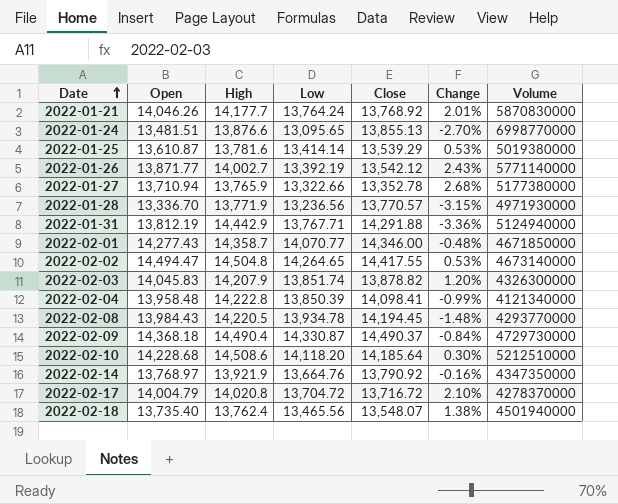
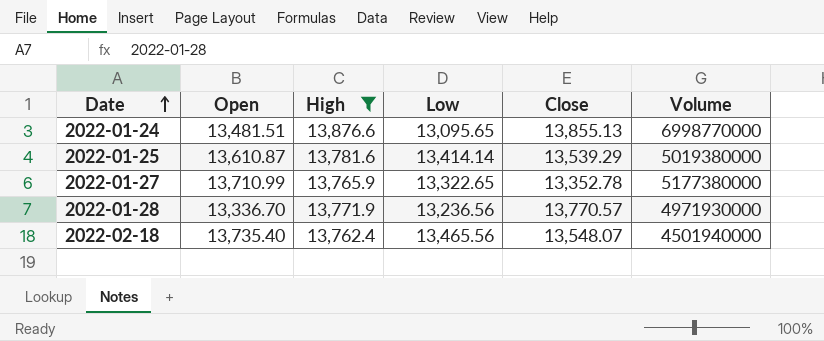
filter: none -> High <= 13,876.6
column Change | formula: ([Open] - [Close]) / [Close] -> none
2022-01-27 | Open: 13,710.94 -> 13,710.99
2022-01-27 | Low: 13,322.66 -> 13,322.65

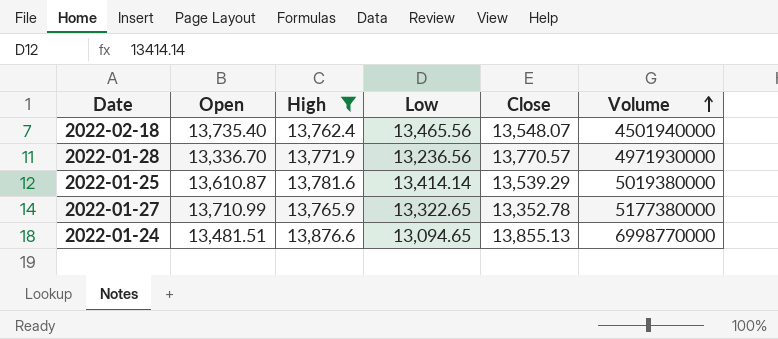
row order: Date ascending -> Volume ascending
2022-01-24 | Low: 13,095.65 -> 13,094.65

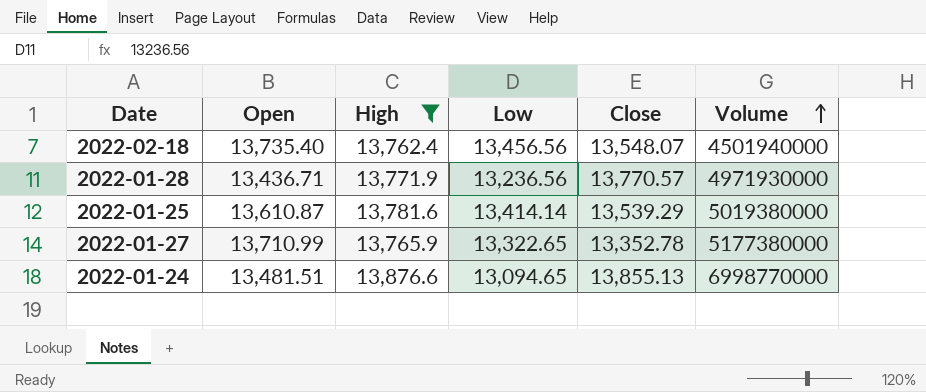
2022-02-18 | Low: 13,465.56 -> 13,456.56
2022-01-28 | Open: 13,336.70 -> 13,436.71

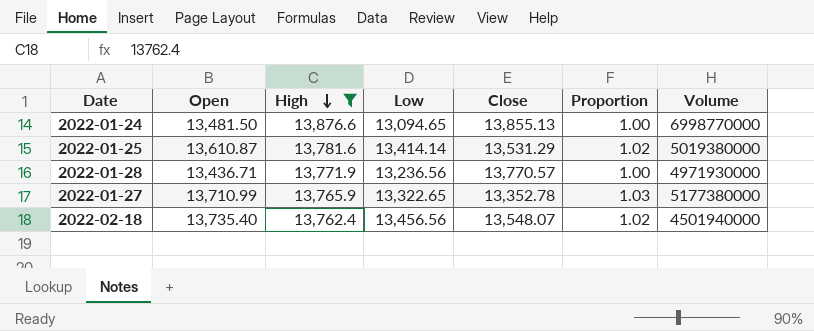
row order: Volume ascending -> High descending
column Proportion | formula: none -> [High] / [Close]
2022-01-24 | Open: 13,481.51 -> 13,481.50
2022-01-25 | Close: 13,539.29 -> 13,531.29

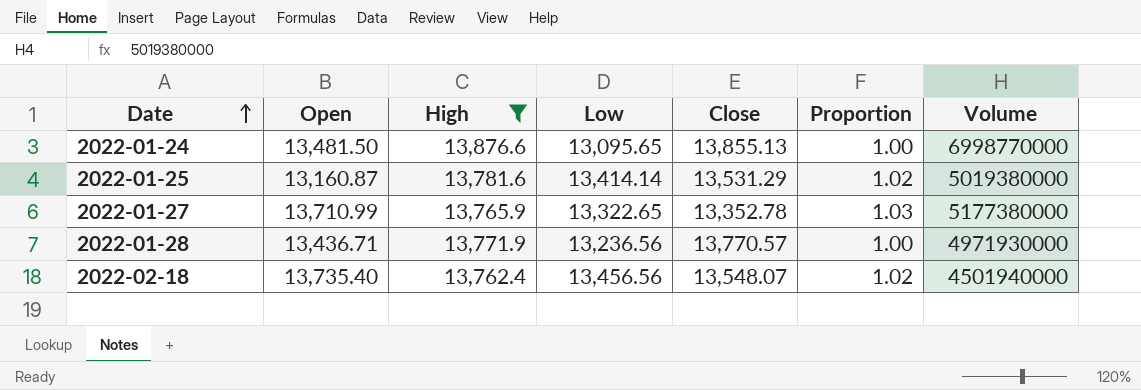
row order: High descending -> Date ascending
2022-01-24 | Low: 13,094.65 -> 13,095.65
2022-01-25 | Open: 13,610.87 -> 13,160.87

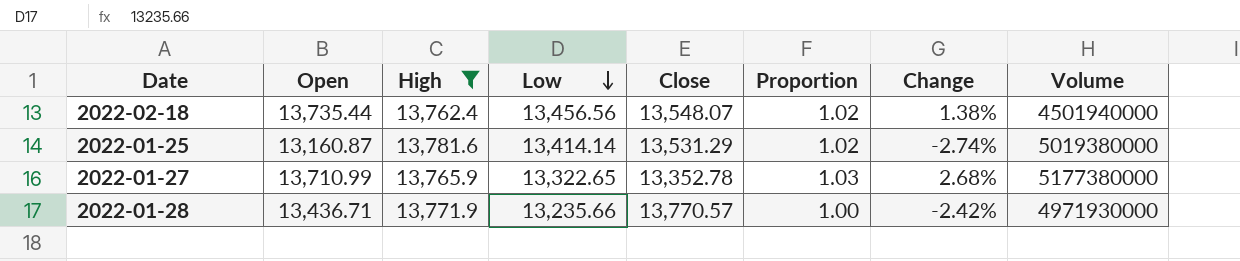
row order: Date ascending -> Low descending
column Change | formula: none -> ([Open] - [Close]) / [Close]
row 2022-01-24: 13,481.50 | 13,876.6 | 13,095.65 | 13,855.13 | 1.00 | 6998770000 -> none
2022-02-18 | Open: 13,735.40 -> 13,735.44
2022-01-28 | Low: 13,236.56 -> 13,235.66

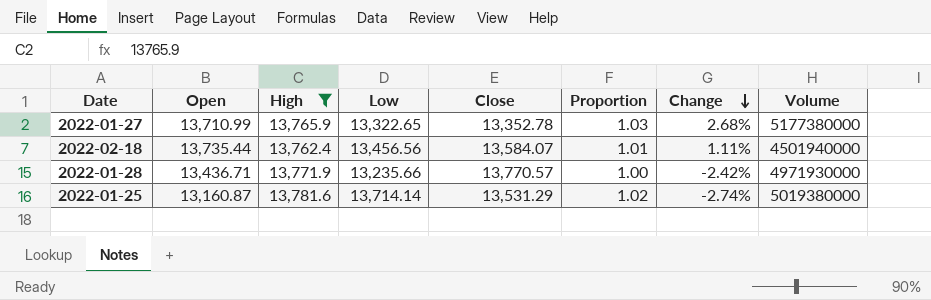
row order: Low descending -> Change descending
2022-02-18 | Close: 13,548.07 -> 13,584.07
2022-02-18 | Proportion: 1.02 -> 1.01
2022-02-18 | Change: 1.38% -> 1.11%
2022-01-25 | Low: 13,414.14 -> 13,714.14

